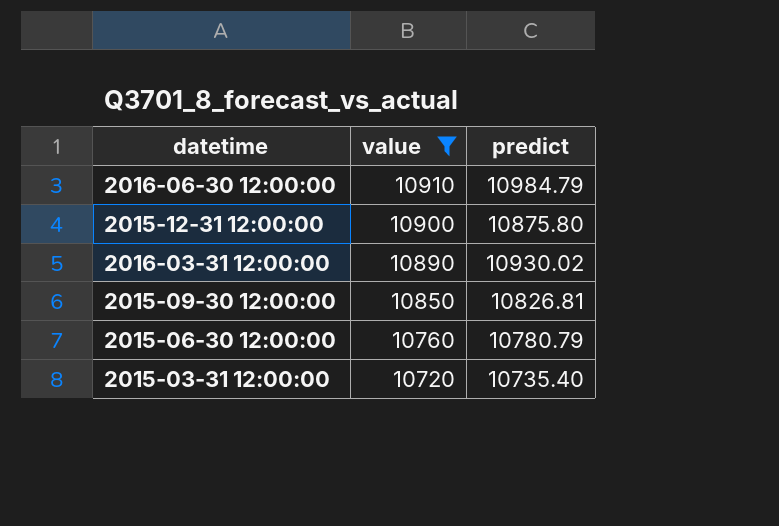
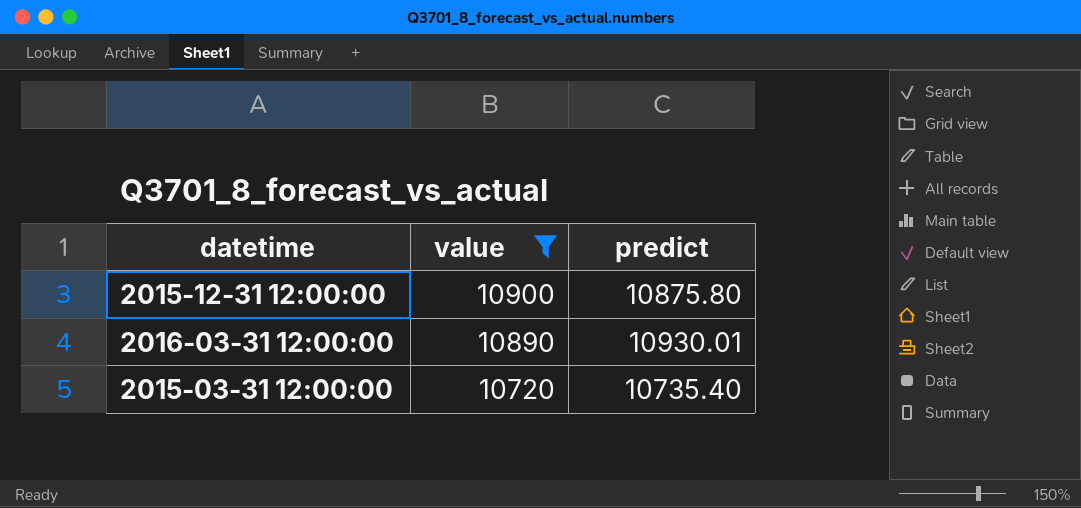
row 2016-06-30 12:00:00: 10910 | 10984.79 -> none
row 2015-09-30 12:00:00: 10850 | 10826.81 -> none
row 2015-06-30 12:00:00: 10760 | 10780.79 -> none
2016-03-31 12:00:00 | predict: 10930.02 -> 10930.01

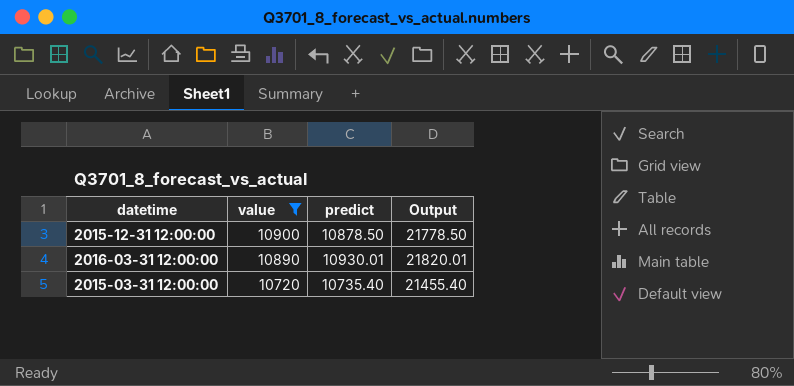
column Output | formula: none -> [value] + [predict]
2015-12-31 12:00:00 | predict: 10875.80 -> 10878.50

